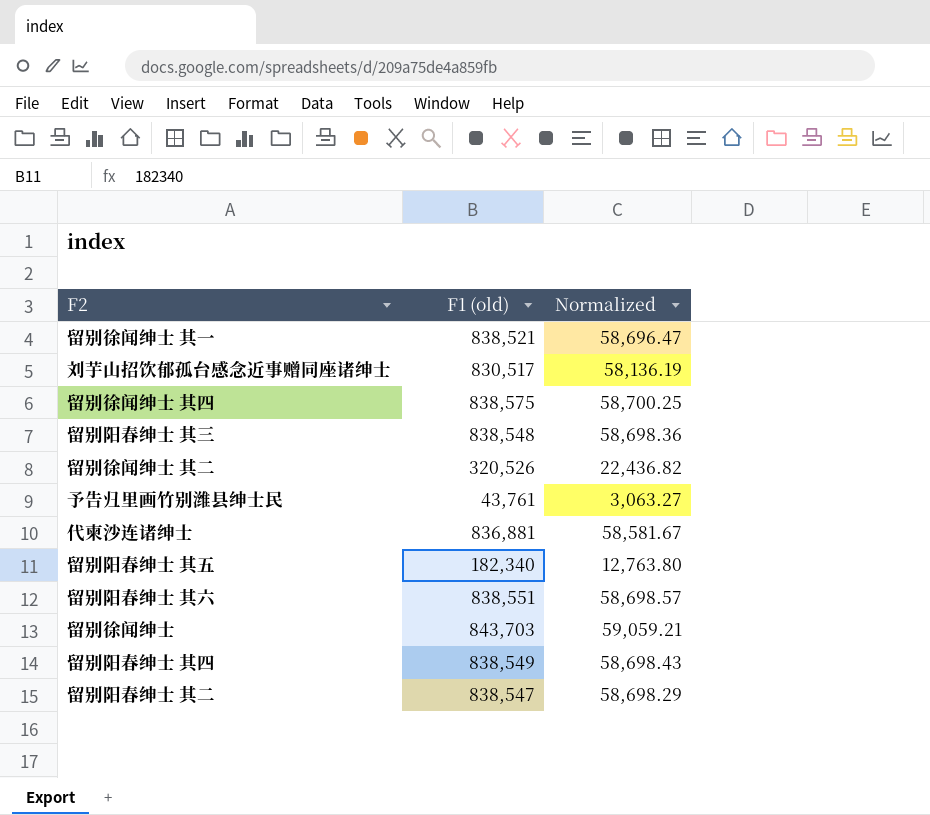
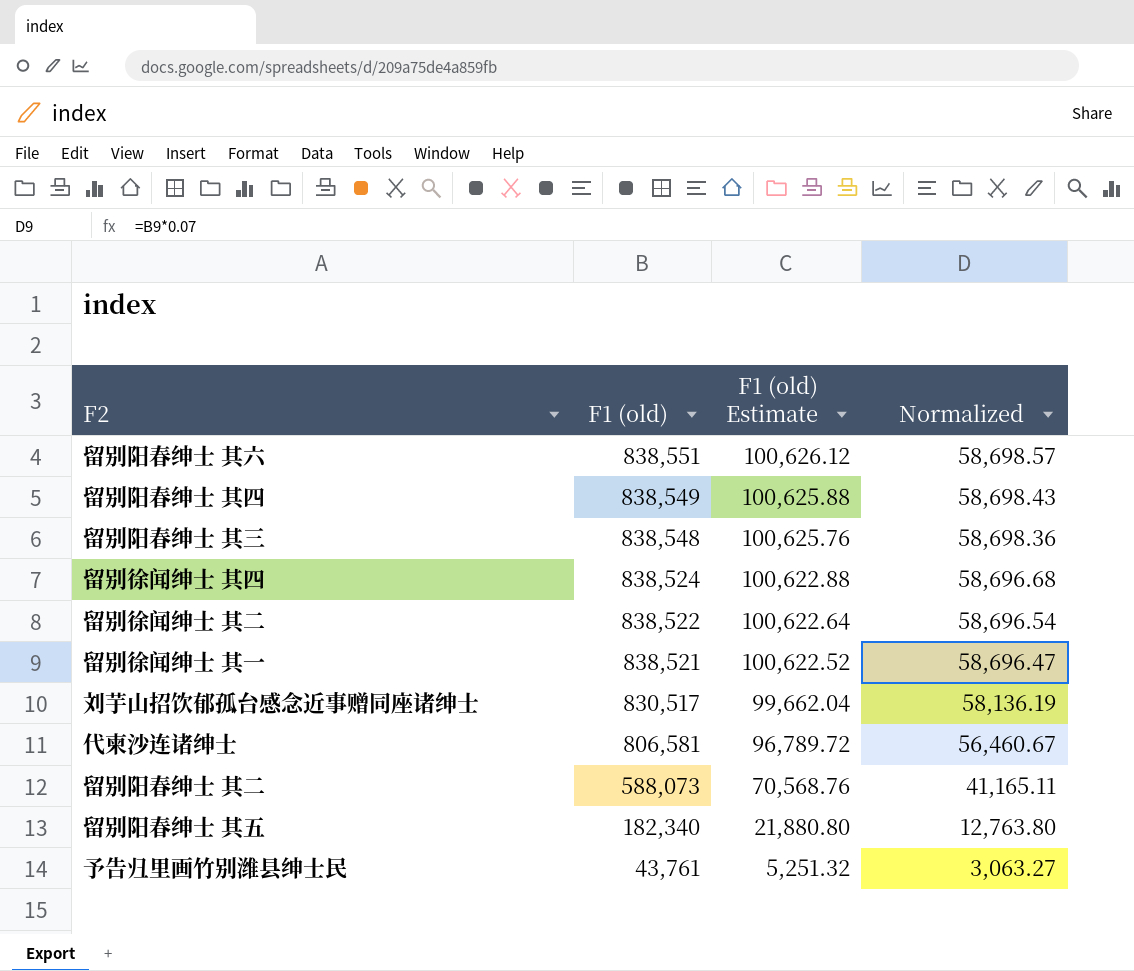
row order: none -> F1 (old) descending
column F1 (old) Estimate | formula: none -> [F1 (old)] * 0.12
row 留别徐闻绅士: 843,703 | 59,059.21 -> none
留别徐闻绅士 其四 | F1 (old): 838,575 -> 838,524
留别徐闻绅士 其四 | Normalized: 58,700.25 -> 58,696.68
留别徐闻绅士 其二 | F1 (old): 320,526 -> 838,522
留别徐闻绅士 其二 | Normalized: 22,436.82 -> 58,696.54
代柬沙连诸绅士 | F1 (old): 836,881 -> 806,581
代柬沙连诸绅士 | Normalized: 58,581.67 -> 56,460.67
留别阳春绅士 其二 | F1 (old): 838,547 -> 588,073
留别阳春绅士 其二 | Normalized: 58,698.29 -> 41,165.11

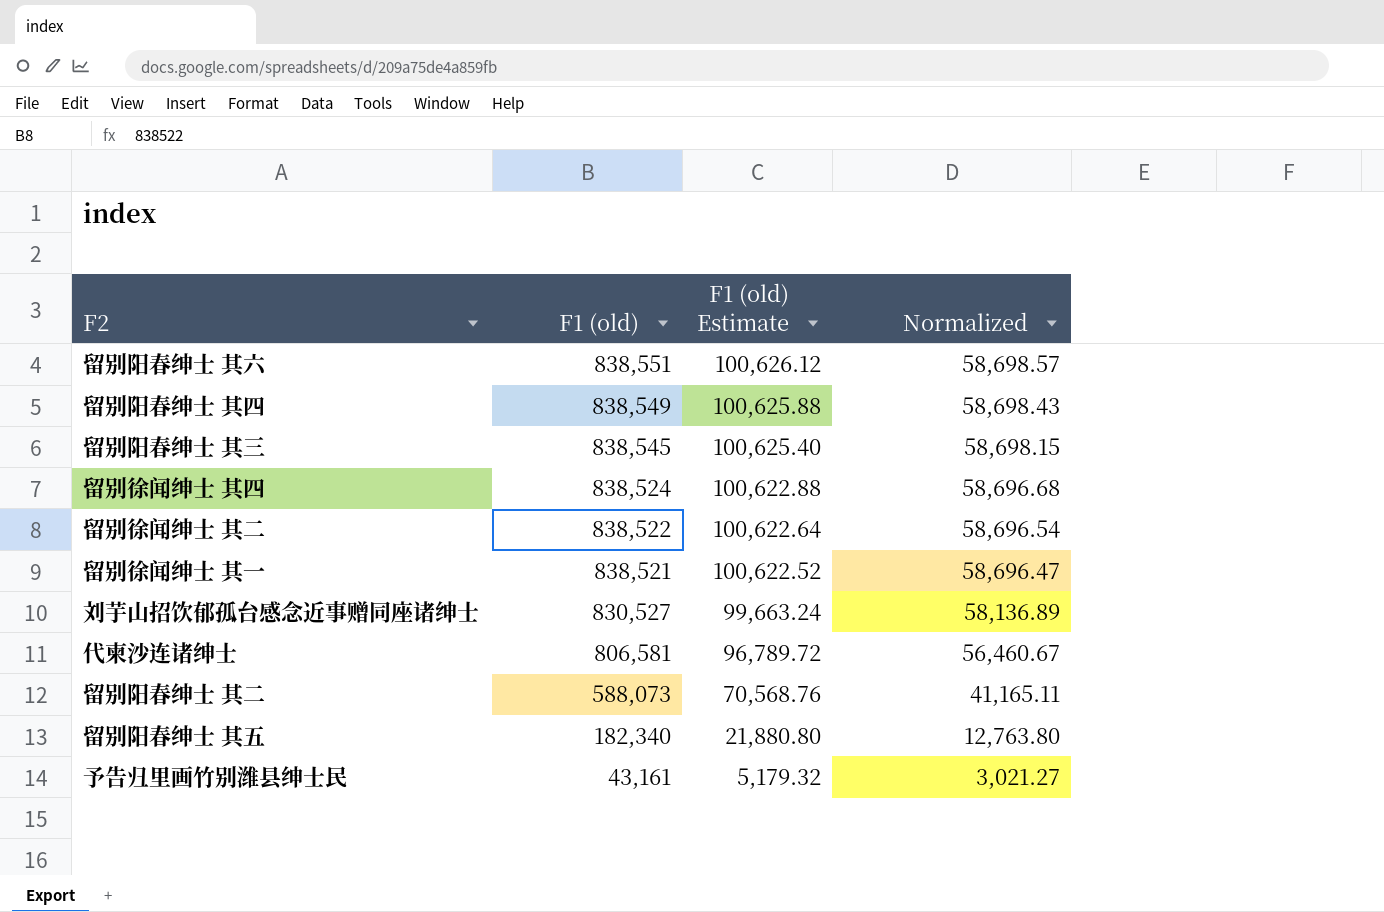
留别阳春绅士 其三 | F1 (old): 838,548 -> 838,545
留别阳春绅士 其三 | F1 (old) Estimate: 100,625.76 -> 100,625.40
留别阳春绅士 其三 | Normalized: 58,698.36 -> 58,698.15
刘芋山招饮郁孤台感念近事赠同座诸绅士 | F1 (old): 830,517 -> 830,527
刘芋山招饮郁孤台感念近事赠同座诸绅士 | F1 (old) Estimate: 99,662.04 -> 99,663.24
刘芋山招饮郁孤台感念近事赠同座诸绅士 | Normalized: 58,136.19 -> 58,136.89
予告归里画竹别潍县绅士民 | F1 (old): 43,761 -> 43,161
予告归里画竹别潍县绅士民 | F1 (old) Estimate: 5,251.32 -> 5,179.32
予告归里画竹别潍县绅士民 | Normalized: 3,063.27 -> 3,021.27

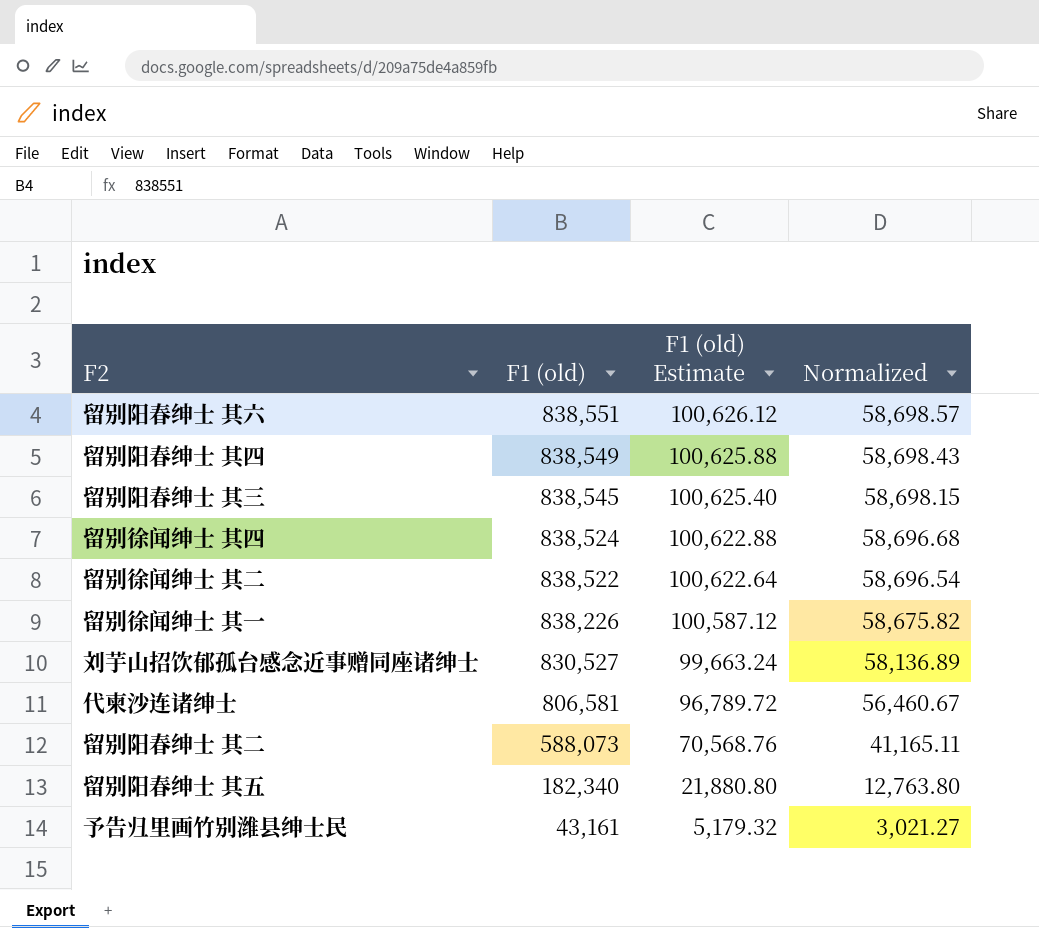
留别徐闻绅士 其一 | F1 (old): 838,521 -> 838,226
留别徐闻绅士 其一 | F1 (old) Estimate: 100,622.52 -> 100,587.12
留别徐闻绅士 其一 | Normalized: 58,696.47 -> 58,675.82

